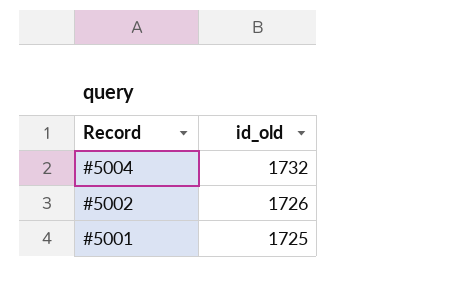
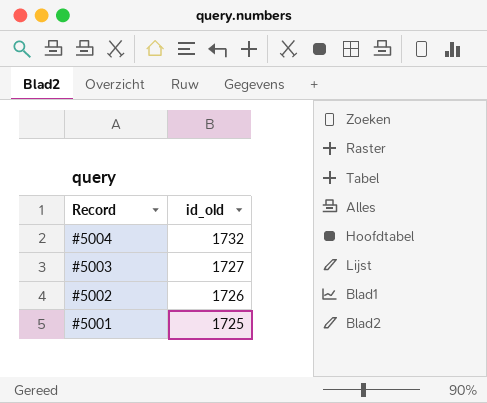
row #5003: none -> 1727

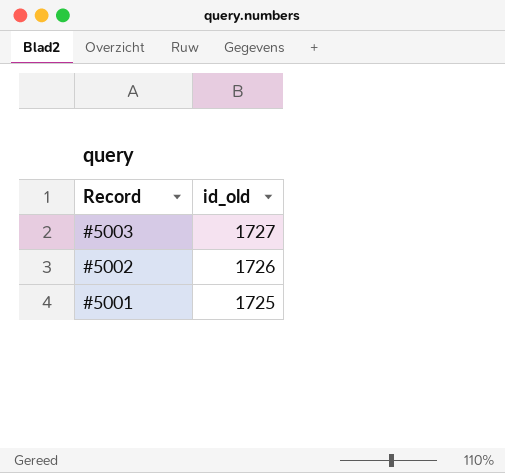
row #5004: 1732 -> none

